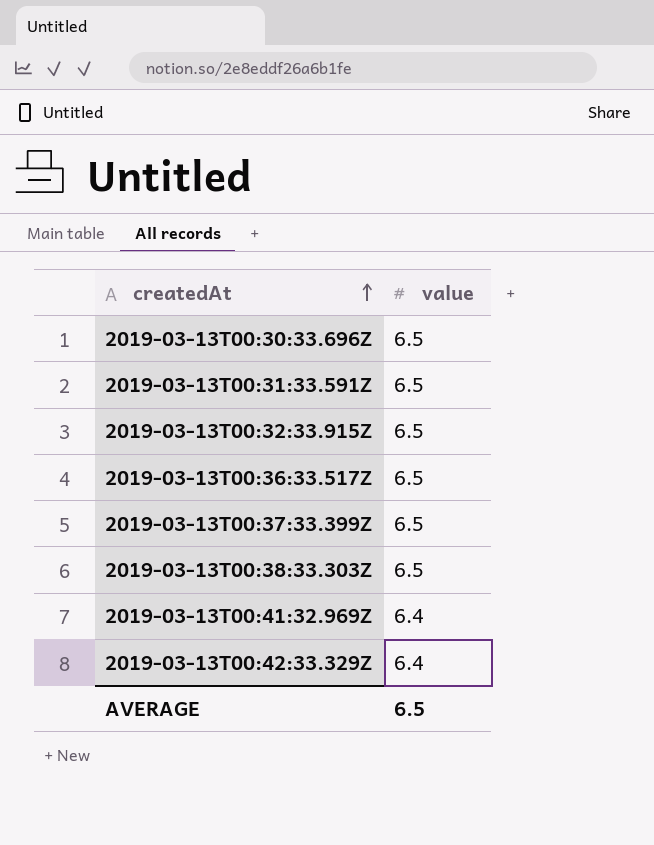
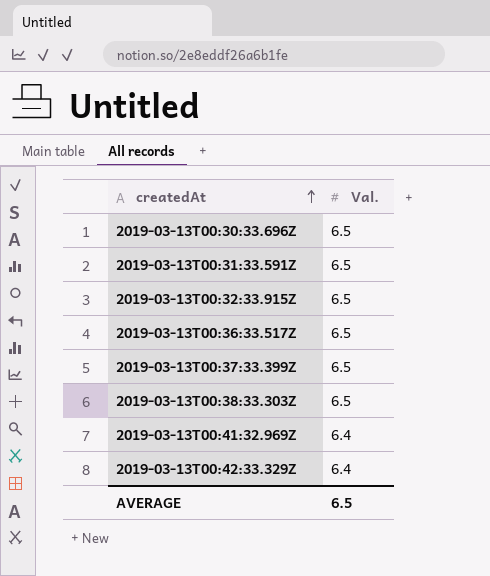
column name: value -> Val.

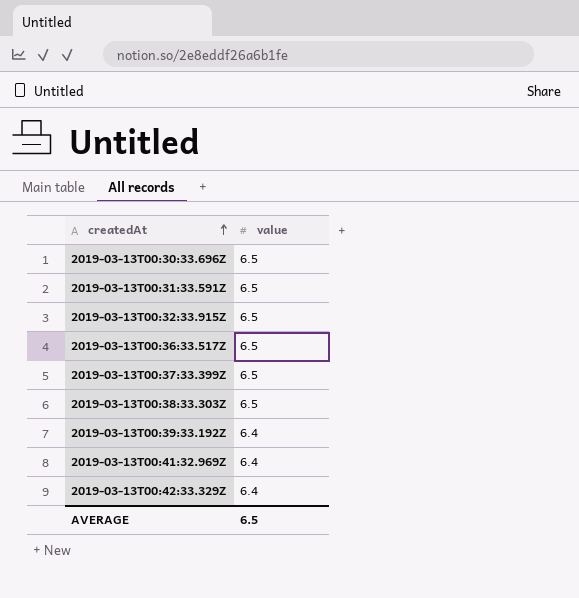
column name: Val. -> value
row 2019-03-13T00:39:33.192Z: none -> 6.4

